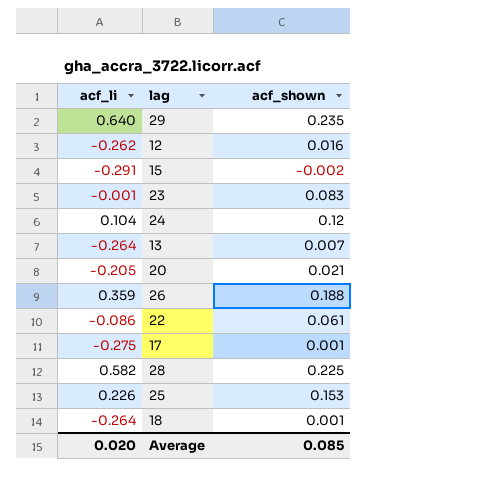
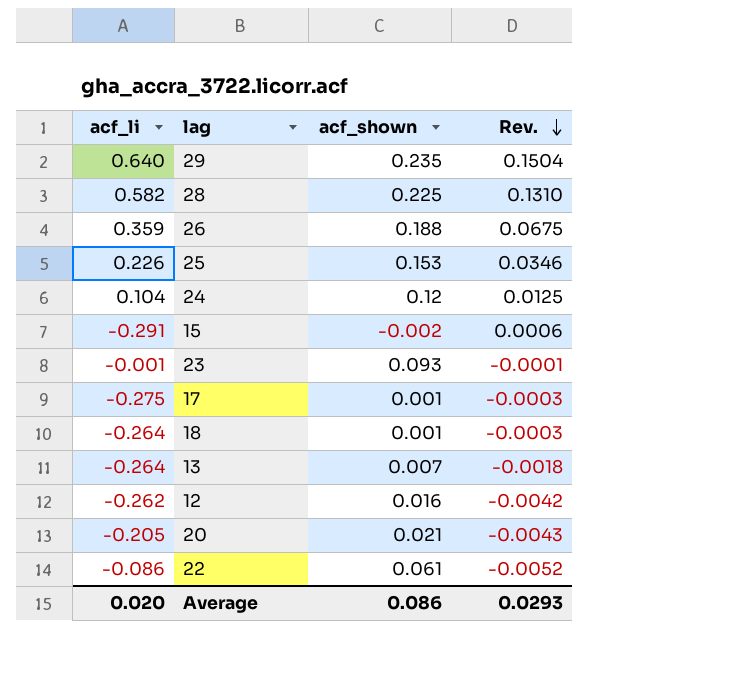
row order: none -> Rev. descending
column Rev. | formula: none -> [acf_li] * [acf_shown]
23 | acf_shown: 0.083 -> 0.093
Average | acf_shown: 0.085 -> 0.086

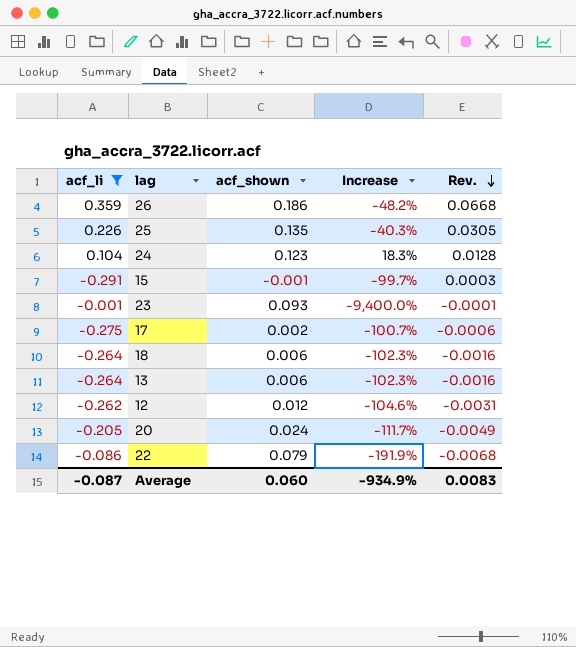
filter: none -> acf_li <= 0.359
column Increase | formula: none -> ([acf_shown] - [acf_li]) / [acf_li]
26 | acf_shown: 0.188 -> 0.186
26 | Rev.: 0.0675 -> 0.0668
25 | acf_shown: 0.153 -> 0.135
25 | Rev.: 0.0346 -> 0.0305
24 | acf_shown: 0.12 -> 0.123
24 | Rev.: 0.0125 -> 0.0128
15 | acf_shown: -0.002 -> -0.001
15 | Rev.: 0.0006 -> 0.0003
17 | acf_shown: 0.001 -> 0.002
17 | Rev.: -0.0003 -> -0.0006
18 | acf_shown: 0.001 -> 0.006
18 | Rev.: -0.0003 -> -0.0016
13 | acf_shown: 0.007 -> 0.006
13 | Rev.: -0.0018 -> -0.0016
12 | acf_shown: 0.016 -> 0.012
12 | Rev.: -0.0042 -> -0.0031
20 | acf_shown: 0.021 -> 0.024
20 | Rev.: -0.0043 -> -0.0049
22 | acf_shown: 0.061 -> 0.079
22 | Rev.: -0.0052 -> -0.0068
Average | acf_li: 0.020 -> -0.087
Average | acf_shown: 0.086 -> 0.060
Average | Rev.: 0.0293 -> 0.0083

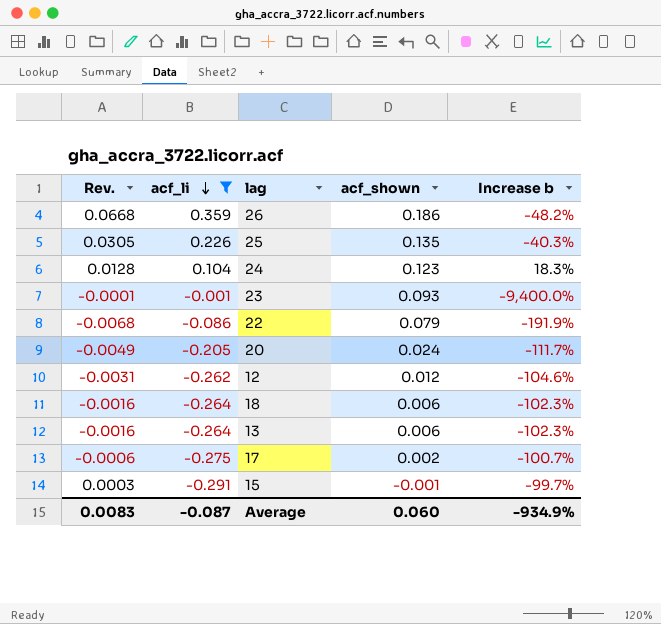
row order: Rev. descending -> acf_li descending
column Rev. | position: 5 -> 1
column name: Increase -> Increase b

